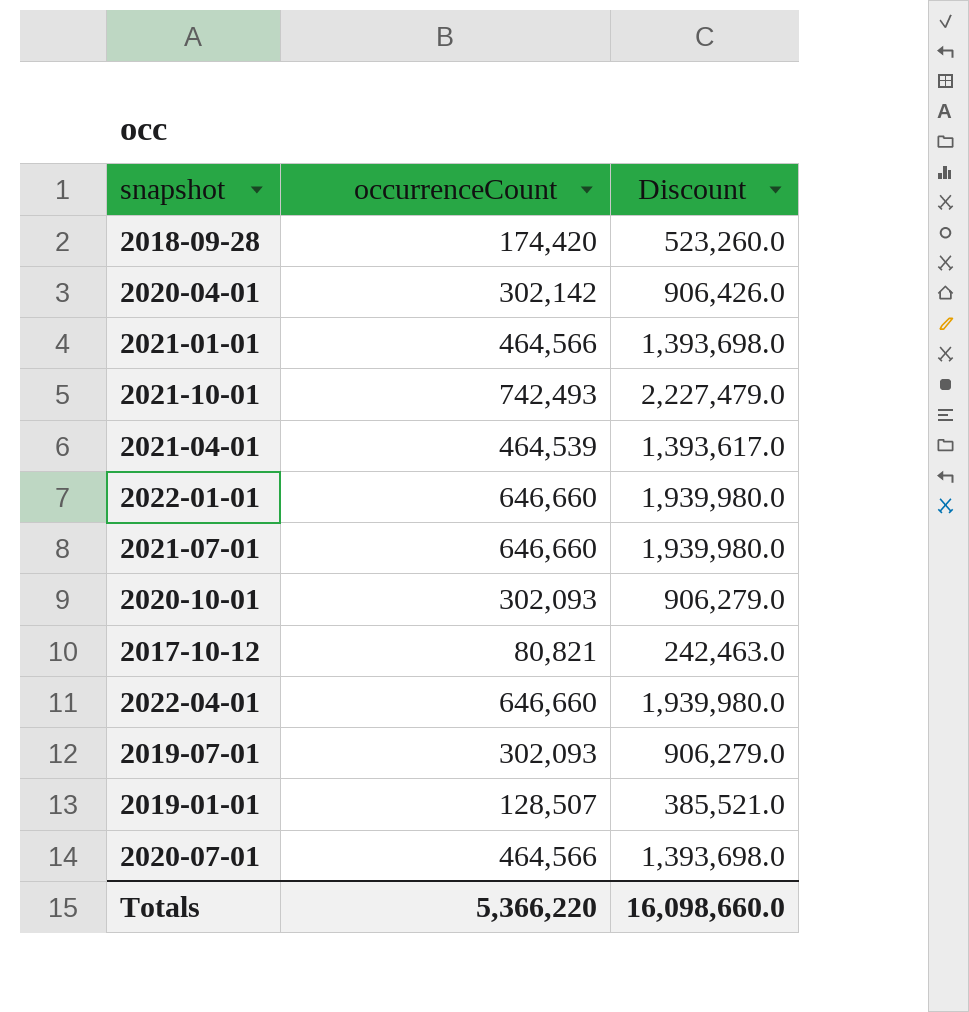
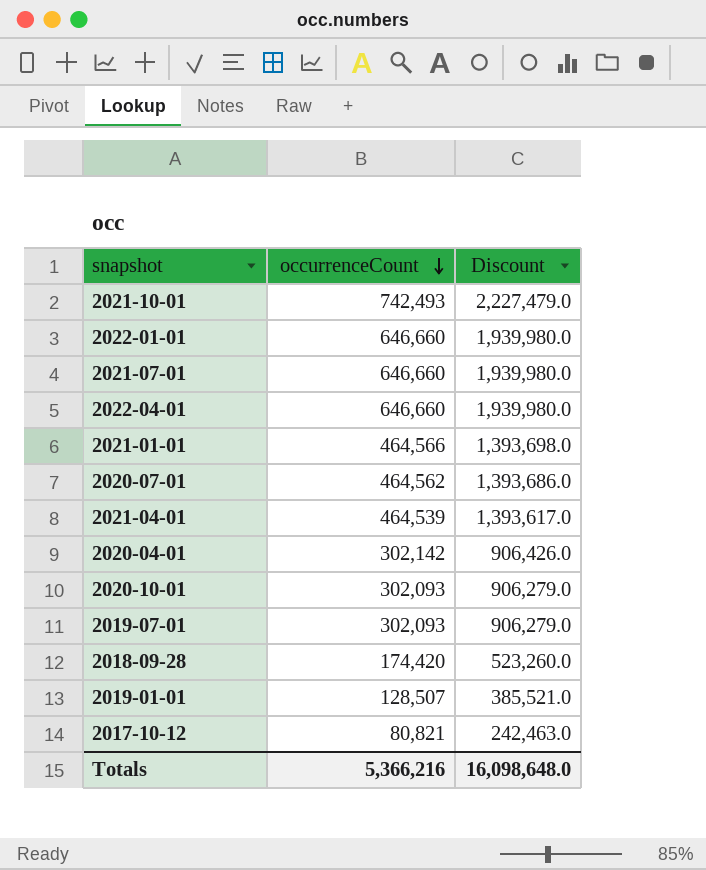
row order: none -> occurrenceCount descending
2020-07-01 | occurrenceCount: 464,566 -> 464,562
2020-07-01 | Discount: 1,393,698.0 -> 1,393,686.0
Totals | occurrenceCount: 5,366,220 -> 5,366,216
Totals | Discount: 16,098,660.0 -> 16,098,648.0

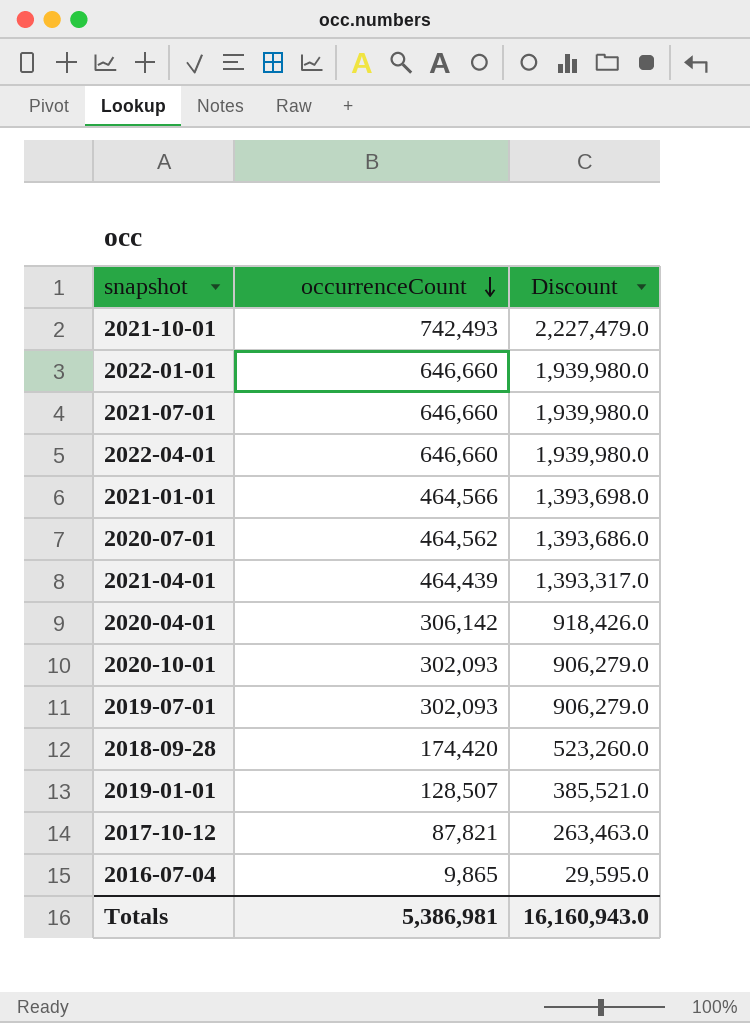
2021-04-01 | occurrenceCount: 464,539 -> 464,439
2021-04-01 | Discount: 1,393,617.0 -> 1,393,317.0
2020-04-01 | occurrenceCount: 302,142 -> 306,142
2020-04-01 | Discount: 906,426.0 -> 918,426.0
2017-10-12 | occurrenceCount: 80,821 -> 87,821
2017-10-12 | Discount: 242,463.0 -> 263,463.0
row 2016-07-04: none -> 9,865 | 29,595.0
Totals | occurrenceCount: 5,366,216 -> 5,386,981
Totals | Discount: 16,098,648.0 -> 16,160,943.0

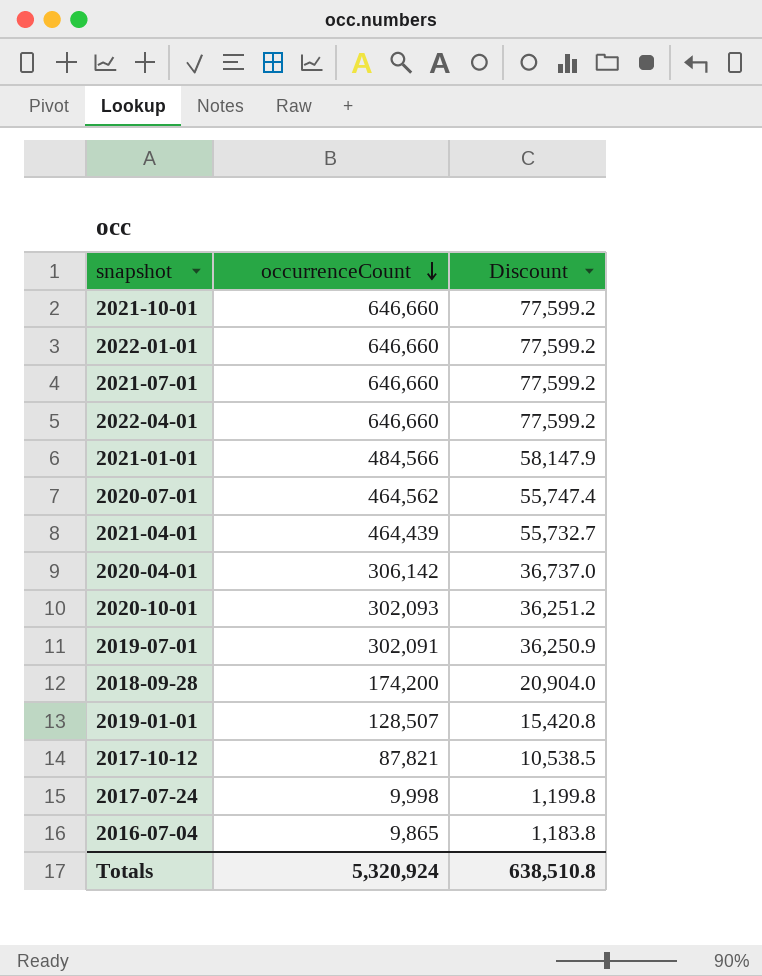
column Discount | formula: [occurrenceCount] * 3 -> [occurrenceCount] * 0.12
2021-10-01 | occurrenceCount: 742,493 -> 646,660
2021-01-01 | occurrenceCount: 464,566 -> 484,566
2019-07-01 | occurrenceCount: 302,093 -> 302,091
2018-09-28 | occurrenceCount: 174,420 -> 174,200
row 2017-07-24: none -> 9,998 | 1,199.8
Totals | occurrenceCount: 5,386,981 -> 5,320,924
Totals | Discount: 16,160,943.0 -> 638,510.8

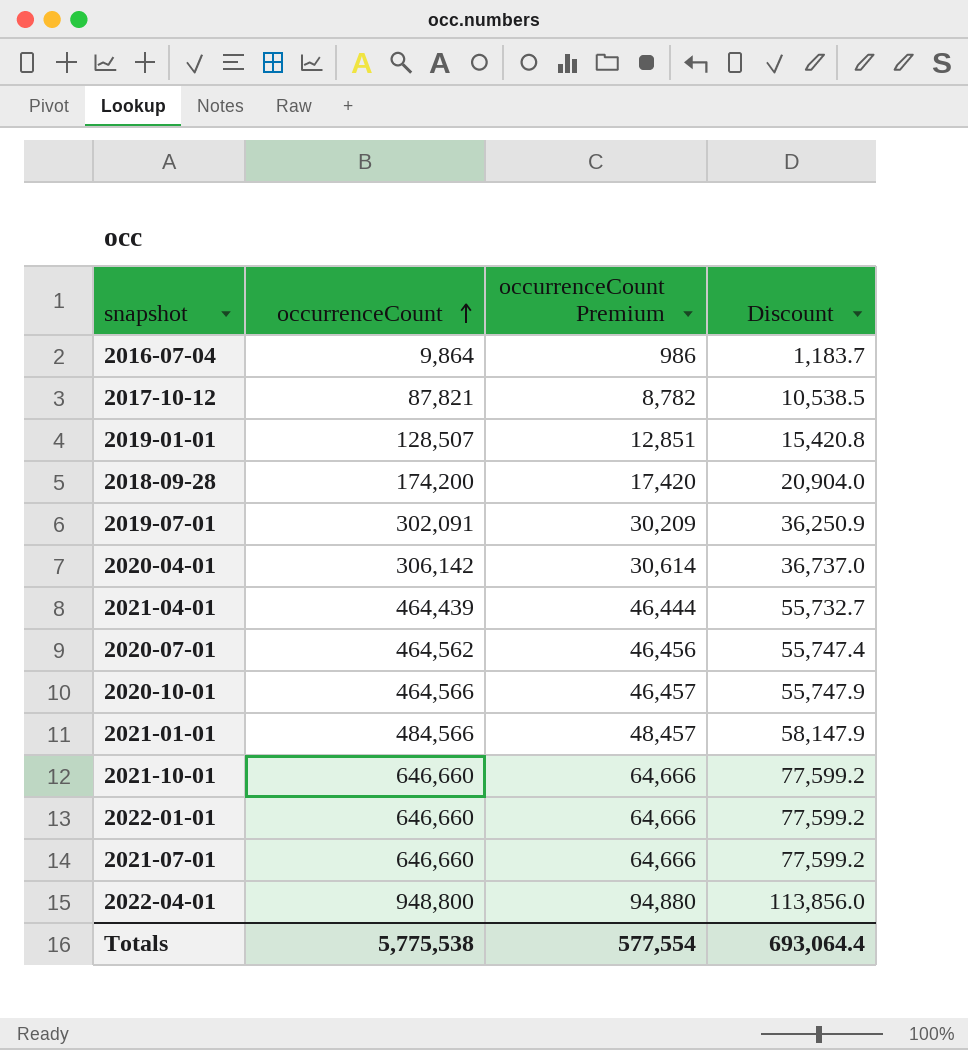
row order: occurrenceCount descending -> occurrenceCount ascending
column occurrenceCount Premium | formula: none -> [occurrenceCount] * 0.1
row 2017-07-24: 9,998 | 1,199.8 -> none
2016-07-04 | occurrenceCount: 9,865 -> 9,864
2016-07-04 | Discount: 1,183.8 -> 1,183.7
2020-10-01 | occurrenceCount: 302,093 -> 464,566
2020-10-01 | Discount: 36,251.2 -> 55,747.9
2022-04-01 | occurrenceCount: 646,660 -> 948,800
2022-04-01 | Discount: 77,599.2 -> 113,856.0
Totals | occurrenceCount: 5,320,924 -> 5,775,538
Totals | Discount: 638,510.8 -> 693,064.4

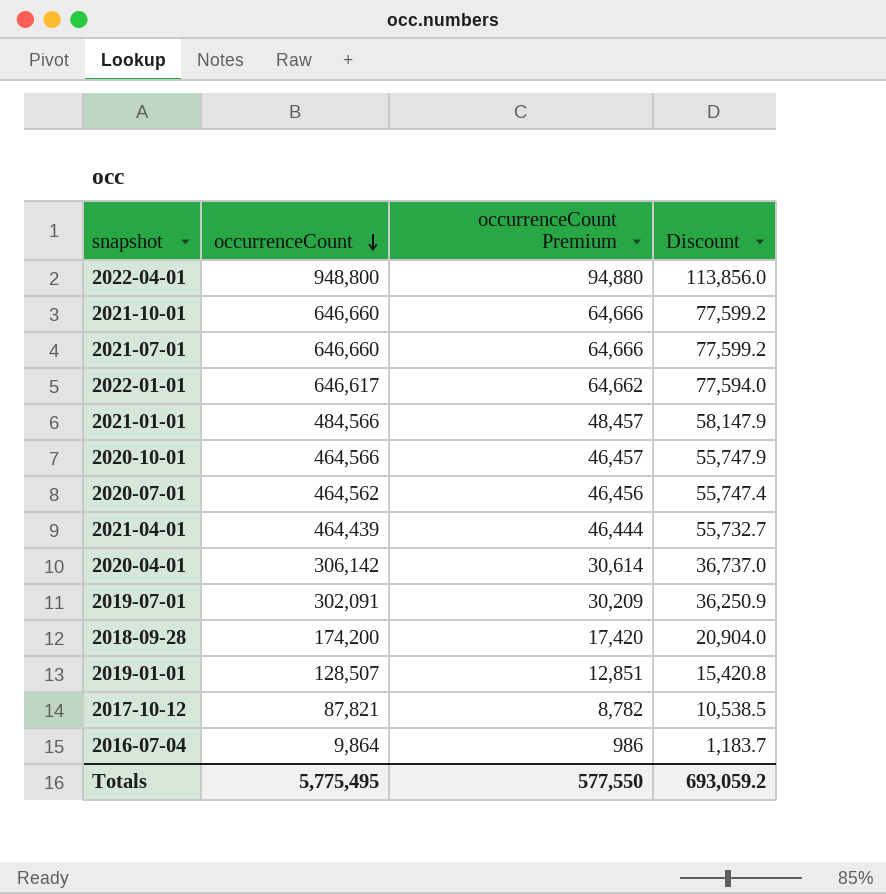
row order: occurrenceCount ascending -> occurrenceCount descending
2022-01-01 | occurrenceCount: 646,660 -> 646,617
2022-01-01 | occurrenceCount Premium: 64,666 -> 64,662
2022-01-01 | Discount: 77,599.2 -> 77,594.0
Totals | occurrenceCount: 5,775,538 -> 5,775,495
Totals | occurrenceCount Premium: 577,554 -> 577,550
Totals | Discount: 693,064.4 -> 693,059.2

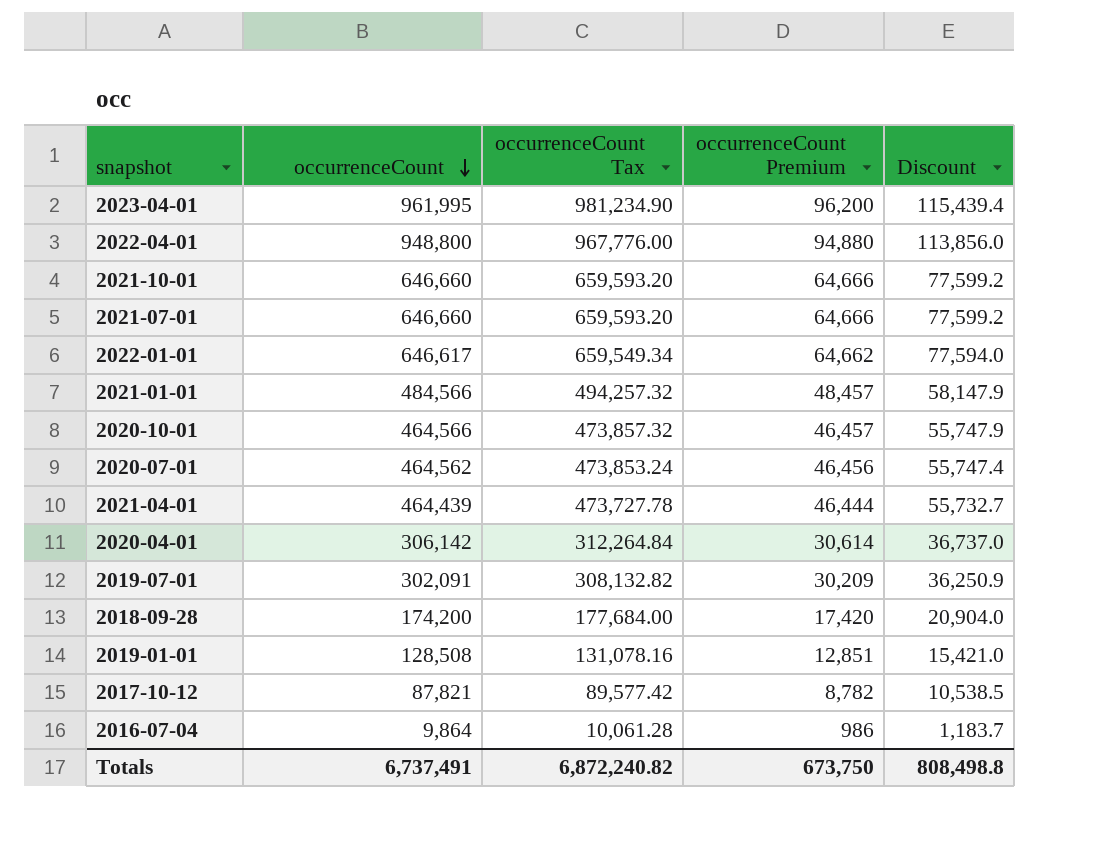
column occurrenceCount Tax | formula: none -> [occurrenceCount] * 1.02
row 2023-04-01: none -> 961,995 | 981,234.90 | 96,200 | 115,439.4
2019-01-01 | occurrenceCount: 128,507 -> 128,508
2019-01-01 | Discount: 15,420.8 -> 15,421.0
Totals | occurrenceCount: 5,775,495 -> 6,737,491
Totals | occurrenceCount Premium: 577,550 -> 673,750
Totals | Discount: 693,059.2 -> 808,498.8

